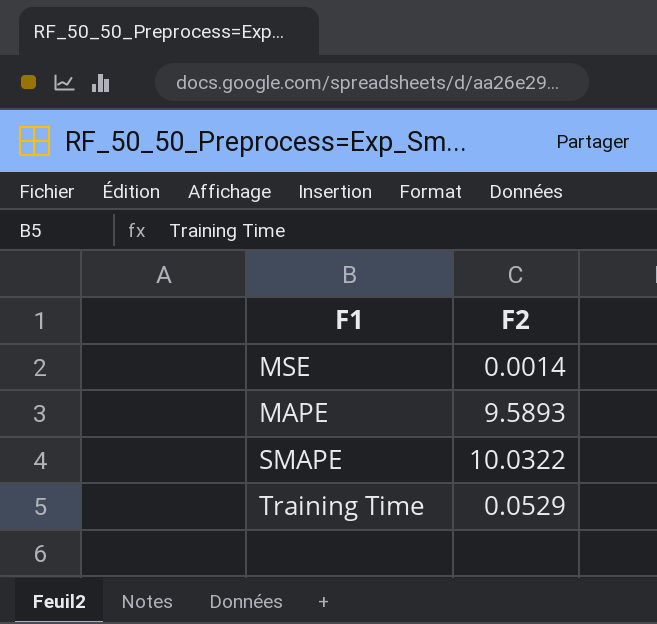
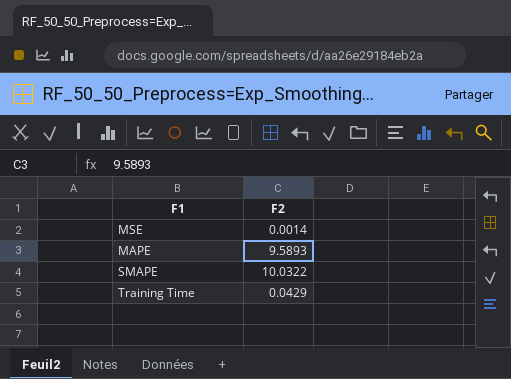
Training Time | F2: 0.0529 -> 0.0429

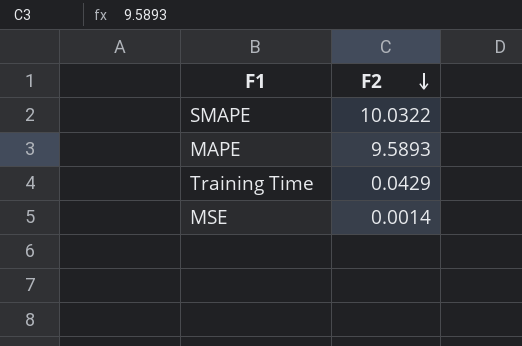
row order: none -> F2 descending

